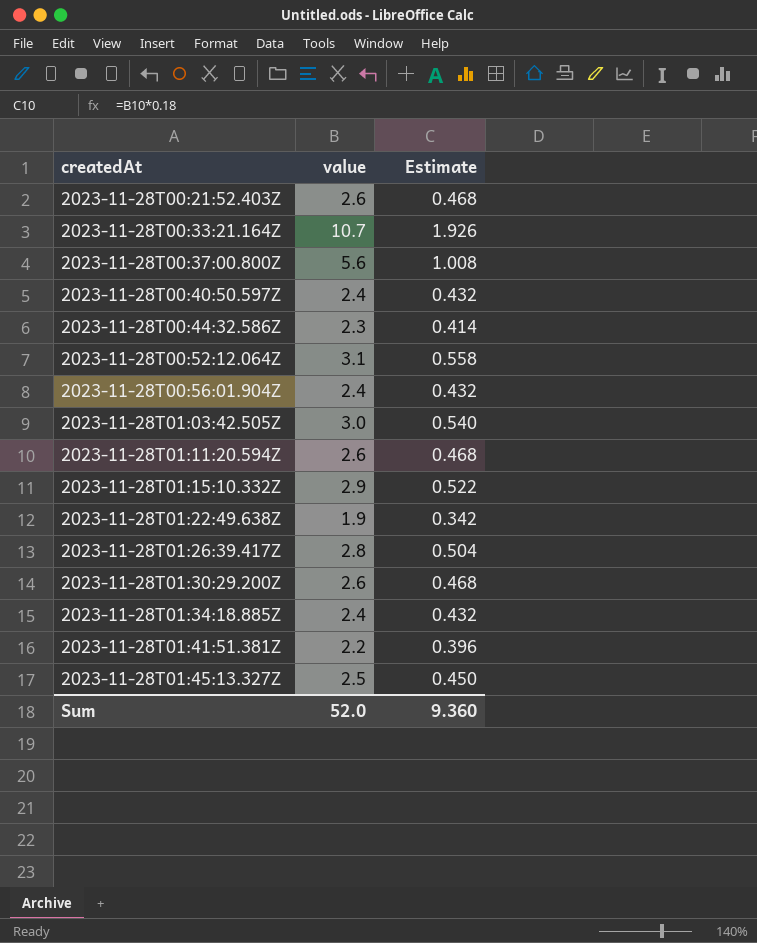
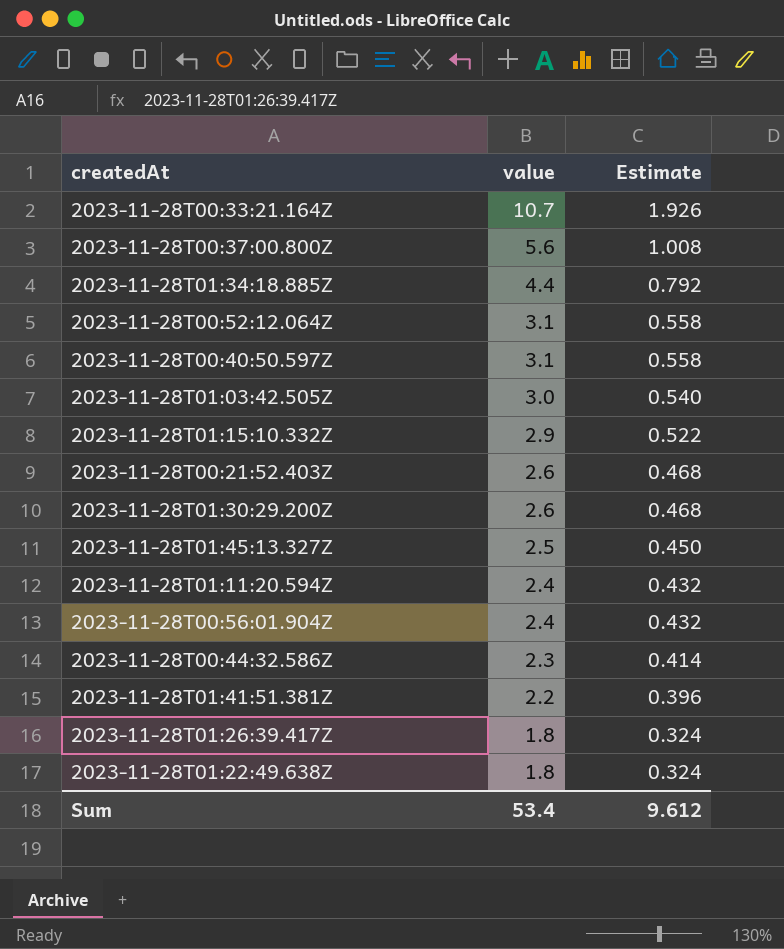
row order: createdAt ascending -> value descending
2023-11-28T01:34:18.885Z | value: 2.4 -> 4.4
2023-11-28T01:34:18.885Z | Estimate: 0.432 -> 0.792
2023-11-28T00:40:50.597Z | value: 2.4 -> 3.1
2023-11-28T00:40:50.597Z | Estimate: 0.432 -> 0.558
2023-11-28T01:11:20.594Z | value: 2.6 -> 2.4
2023-11-28T01:11:20.594Z | Estimate: 0.468 -> 0.432
2023-11-28T01:26:39.417Z | value: 2.8 -> 1.8
2023-11-28T01:26:39.417Z | Estimate: 0.504 -> 0.324
2023-11-28T01:22:49.638Z | value: 1.9 -> 1.8
2023-11-28T01:22:49.638Z | Estimate: 0.342 -> 0.324
Sum | value: 52.0 -> 53.4
Sum | Estimate: 9.360 -> 9.612

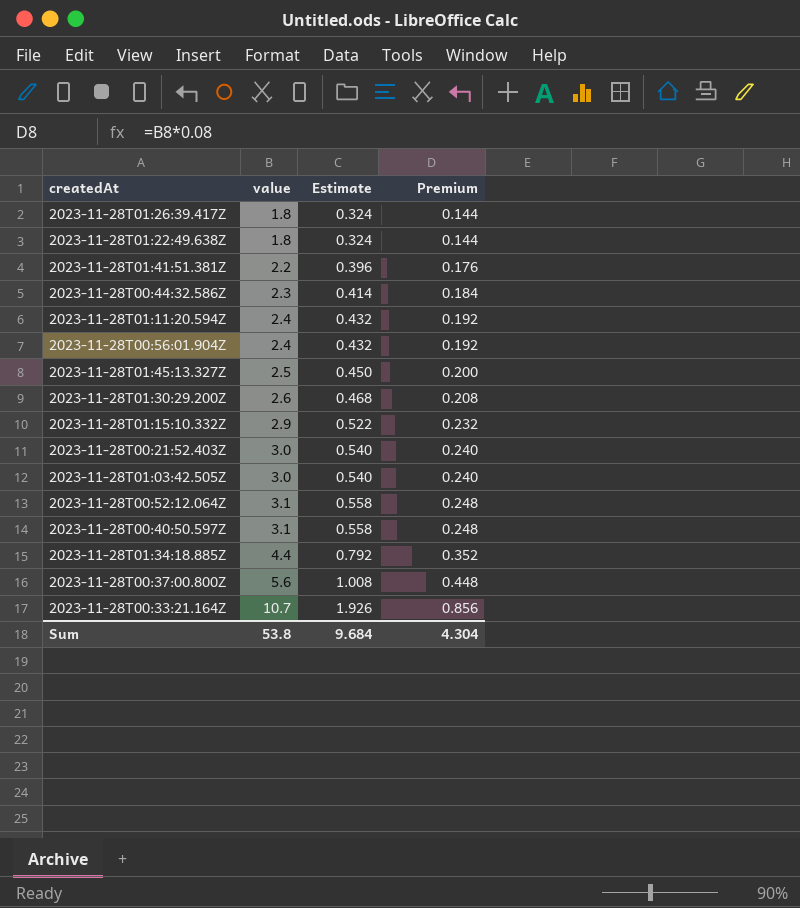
row order: value descending -> value ascending
column Premium | formula: none -> [value] * 0.08
2023-11-28T00:21:52.403Z | value: 2.6 -> 3.0
2023-11-28T00:21:52.403Z | Estimate: 0.468 -> 0.540
Sum | value: 53.4 -> 53.8
Sum | Estimate: 9.612 -> 9.684

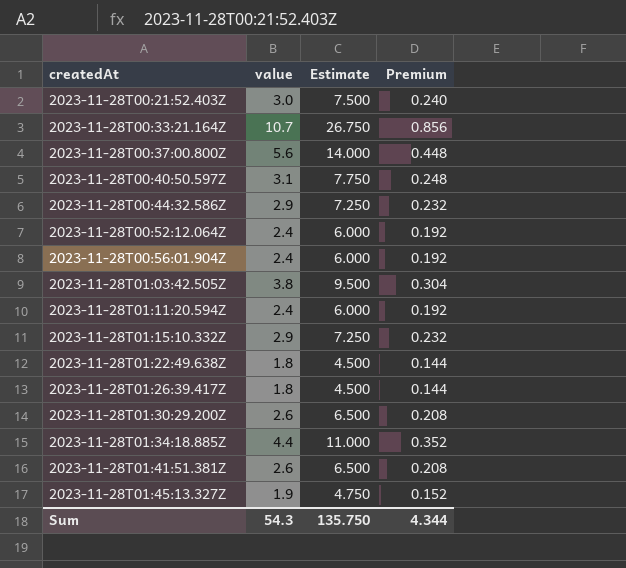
row order: value ascending -> createdAt ascending
column Estimate | formula: [value] * 0.18 -> [value] * 2.5
2023-11-28T00:44:32.586Z | value: 2.3 -> 2.9
2023-11-28T00:44:32.586Z | Premium: 0.184 -> 0.232
2023-11-28T00:52:12.064Z | value: 3.1 -> 2.4
2023-11-28T00:52:12.064Z | Premium: 0.248 -> 0.192
2023-11-28T01:03:42.505Z | value: 3.0 -> 3.8
2023-11-28T01:03:42.505Z | Premium: 0.240 -> 0.304
2023-11-28T01:41:51.381Z | value: 2.2 -> 2.6
2023-11-28T01:41:51.381Z | Premium: 0.176 -> 0.208
2023-11-28T01:45:13.327Z | value: 2.5 -> 1.9
2023-11-28T01:45:13.327Z | Premium: 0.200 -> 0.152
Sum | value: 53.8 -> 54.3
Sum | Estimate: 9.684 -> 135.750
Sum | Premium: 4.304 -> 4.344

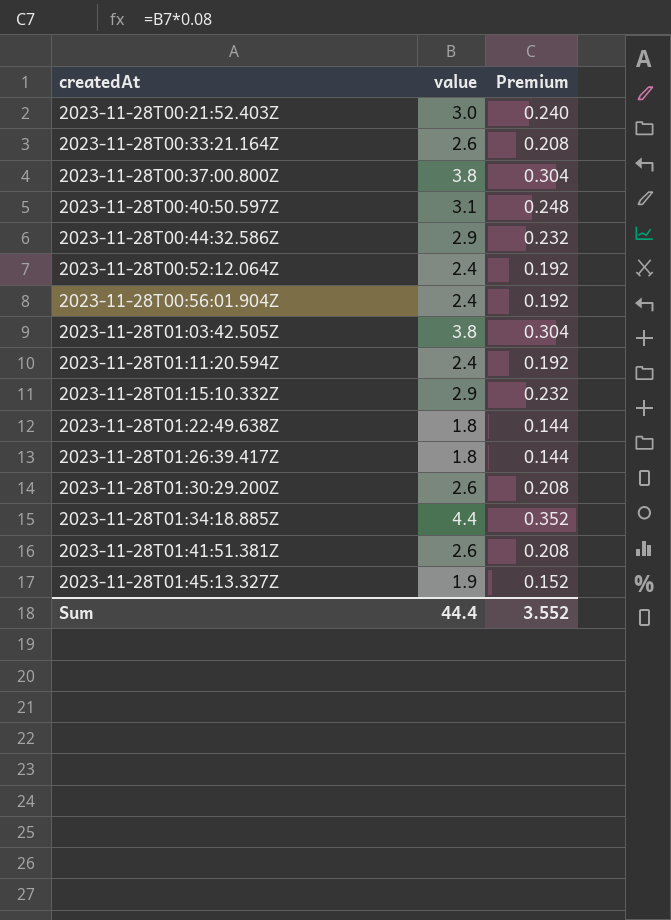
column Estimate | formula: [value] * 2.5 -> none
2023-11-28T00:33:21.164Z | value: 10.7 -> 2.6
2023-11-28T00:33:21.164Z | Premium: 0.856 -> 0.208
2023-11-28T00:37:00.800Z | value: 5.6 -> 3.8
2023-11-28T00:37:00.800Z | Premium: 0.448 -> 0.304
Sum | value: 54.3 -> 44.4
Sum | Premium: 4.344 -> 3.552

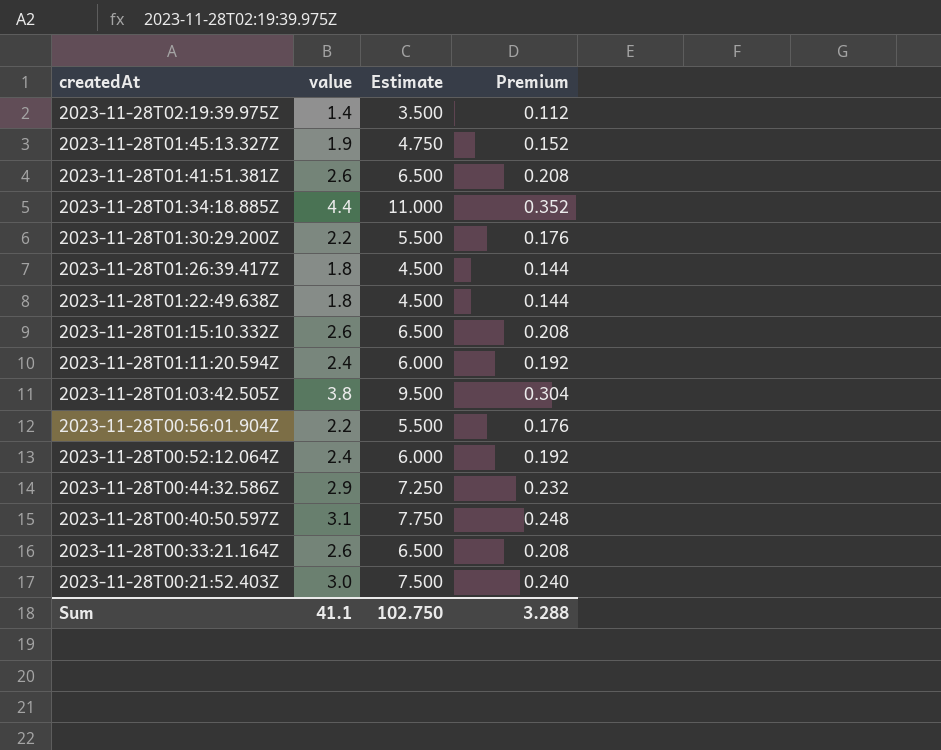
row order: createdAt ascending -> createdAt descending
column Estimate | formula: none -> [value] * 2.5
row 2023-11-28T00:37:00.800Z: 3.8 | 0.304 -> none
row 2023-11-28T02:19:39.975Z: none -> 1.4 | 3.500 | 0.112
2023-11-28T01:30:29.200Z | value: 2.6 -> 2.2
2023-11-28T01:30:29.200Z | Premium: 0.208 -> 0.176
2023-11-28T01:15:10.332Z | value: 2.9 -> 2.6
2023-11-28T01:15:10.332Z | Premium: 0.232 -> 0.208
2023-11-28T00:56:01.904Z | value: 2.4 -> 2.2
2023-11-28T00:56:01.904Z | Premium: 0.192 -> 0.176
Sum | value: 44.4 -> 41.1
Sum | Premium: 3.552 -> 3.288

